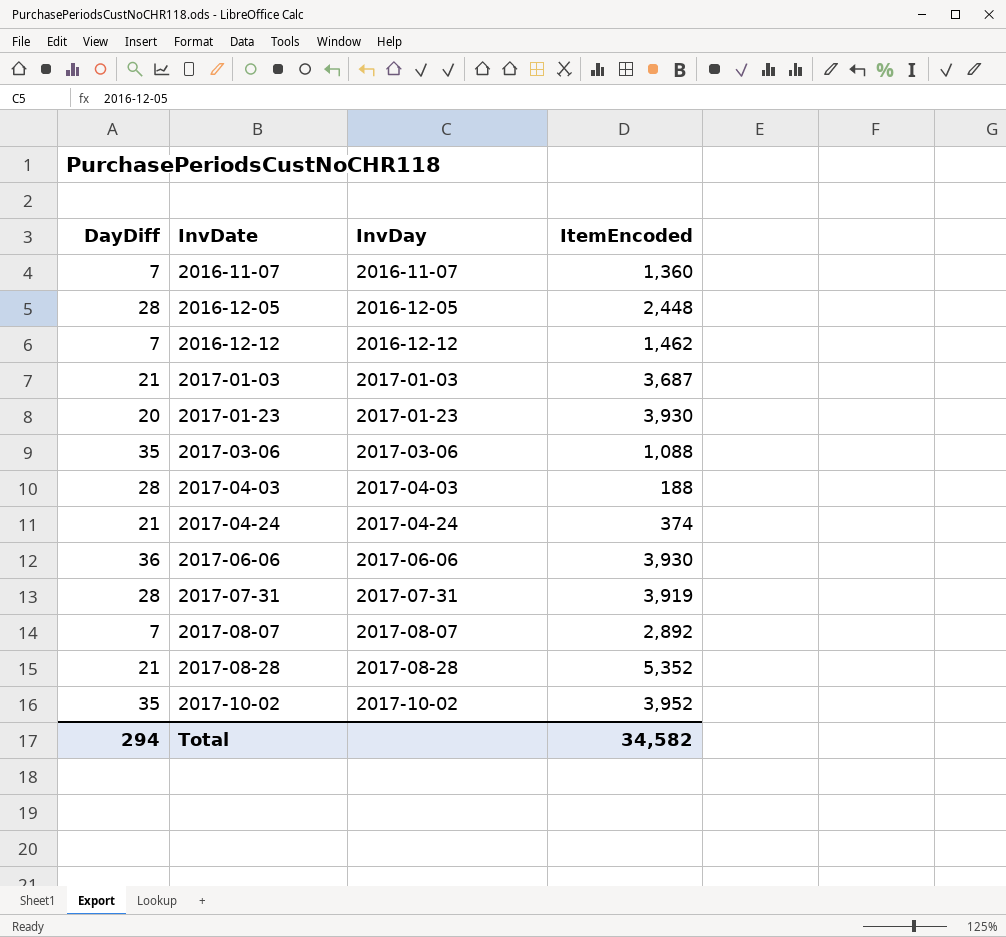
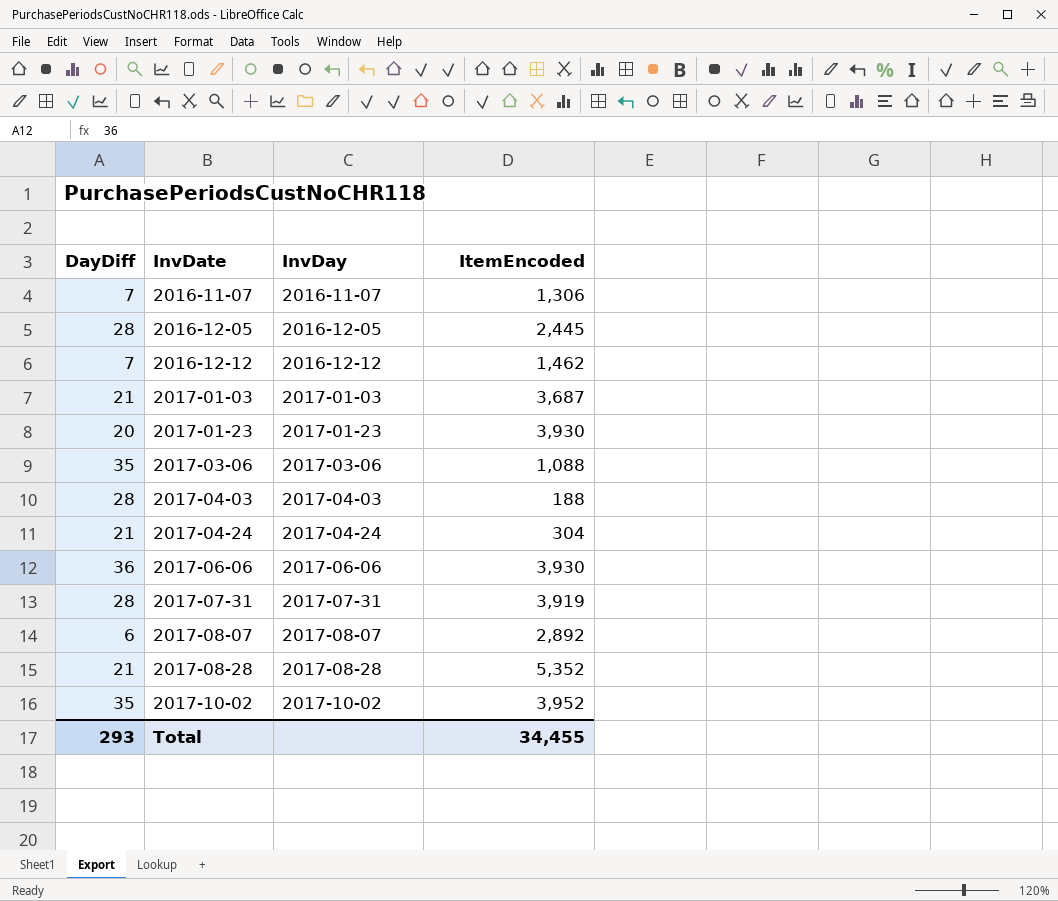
2016-11-07 | ItemEncoded: 1,360 -> 1,306
2016-12-05 | ItemEncoded: 2,448 -> 2,445
2017-04-24 | ItemEncoded: 374 -> 304
2017-08-07 | DayDiff: 7 -> 6
Total | DayDiff: 294 -> 293
Total | ItemEncoded: 34,582 -> 34,455

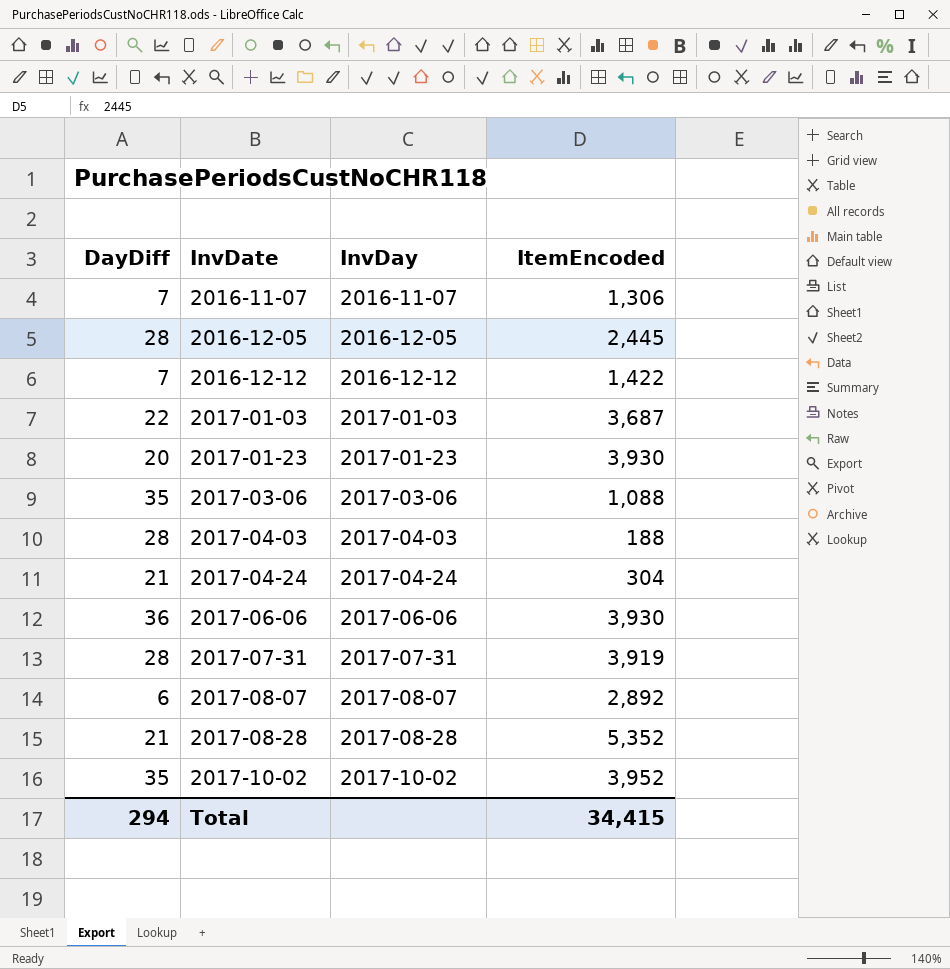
2016-12-12 | ItemEncoded: 1,462 -> 1,422
2017-01-03 | DayDiff: 21 -> 22
Total | DayDiff: 293 -> 294
Total | ItemEncoded: 34,455 -> 34,415

